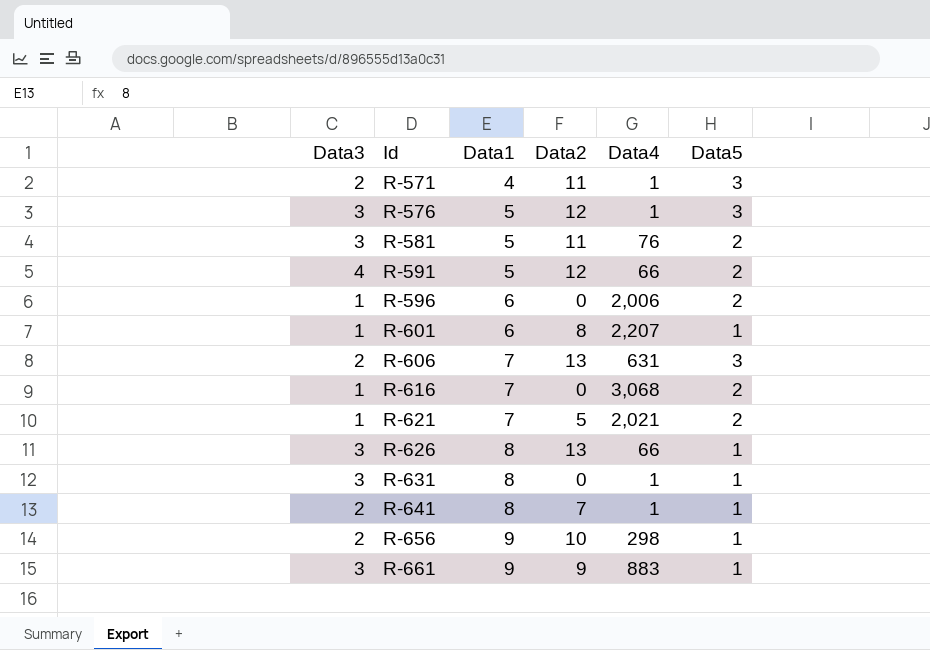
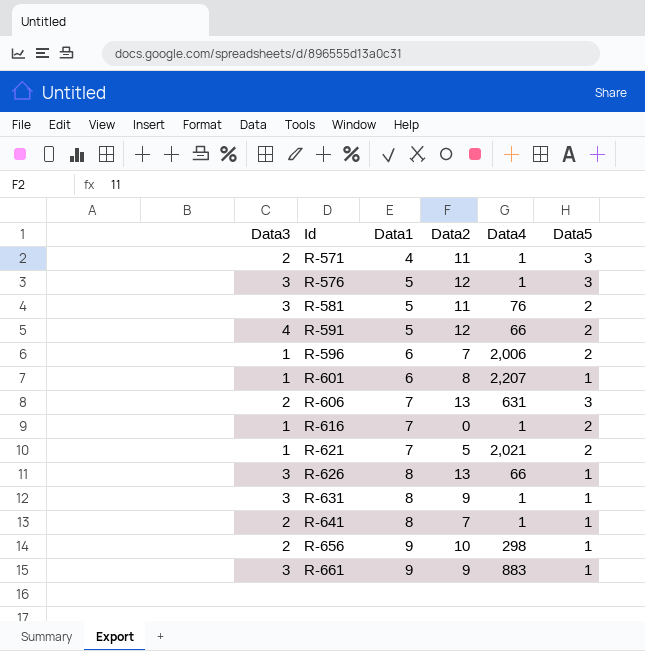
R-596 | Data2: 0 -> 7
R-616 | Data4: 3,068 -> 1
R-631 | Data2: 0 -> 9

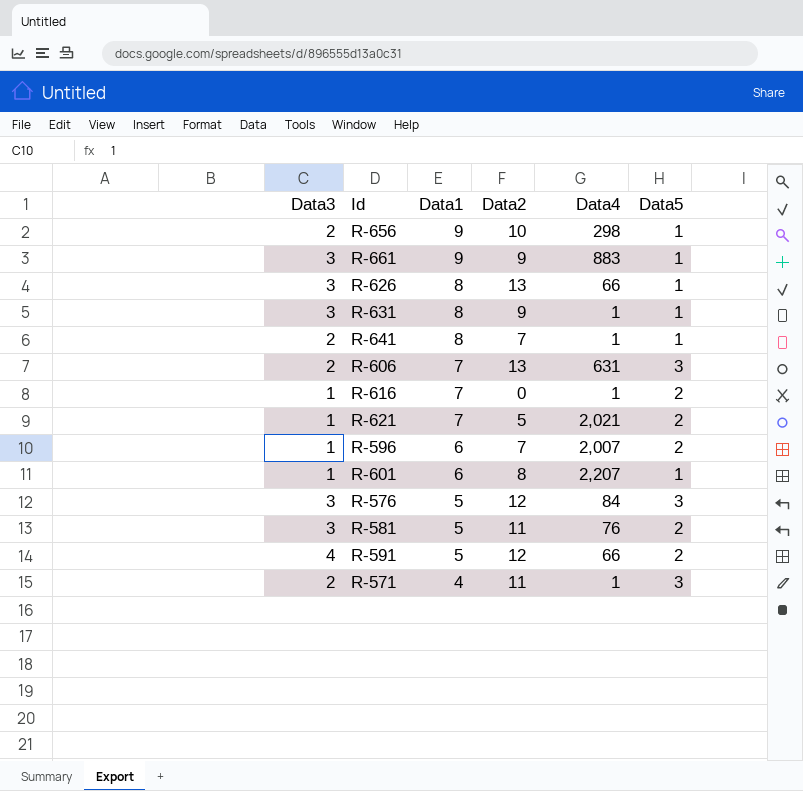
row order: Id ascending -> Data1 descending
R-596 | Data4: 2,006 -> 2,007
R-576 | Data4: 1 -> 84

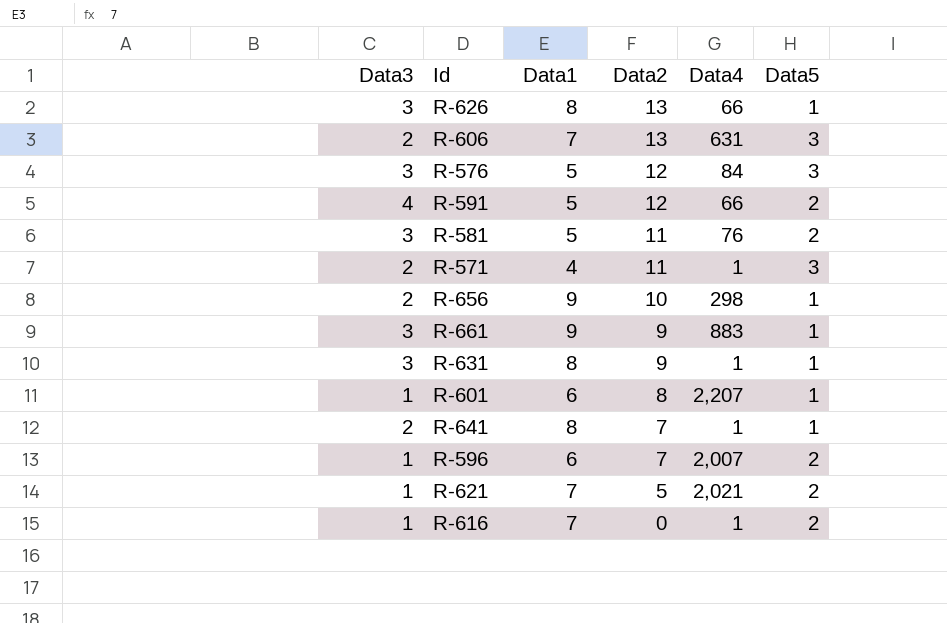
row order: Data1 descending -> Data2 descending

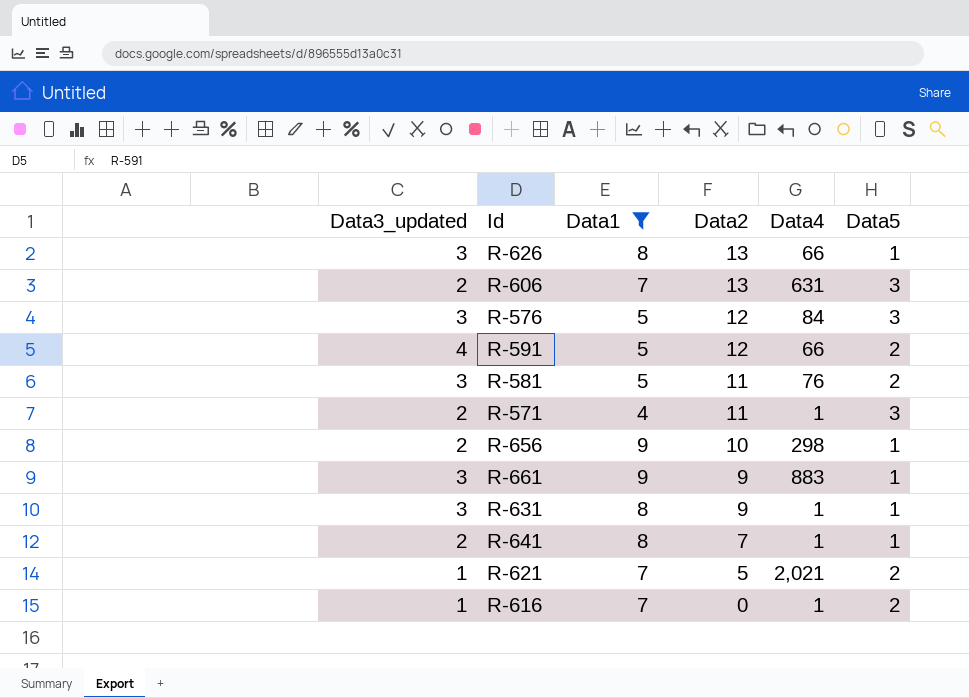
filter: none -> Data1 != 6
column name: Data3 -> Data3_updated

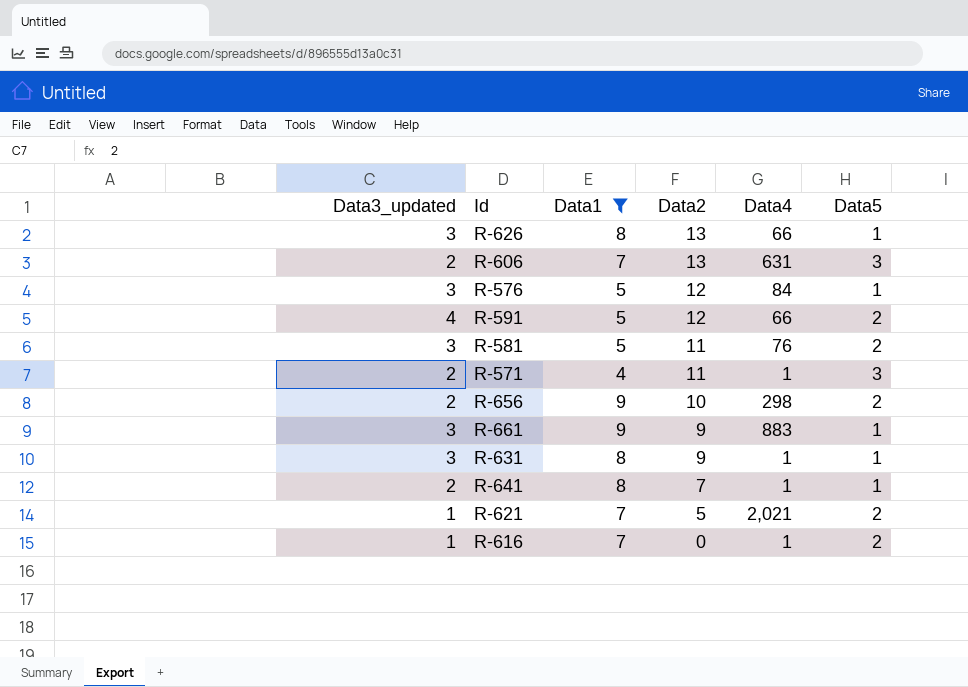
R-576 | Data5: 3 -> 1
R-656 | Data5: 1 -> 2

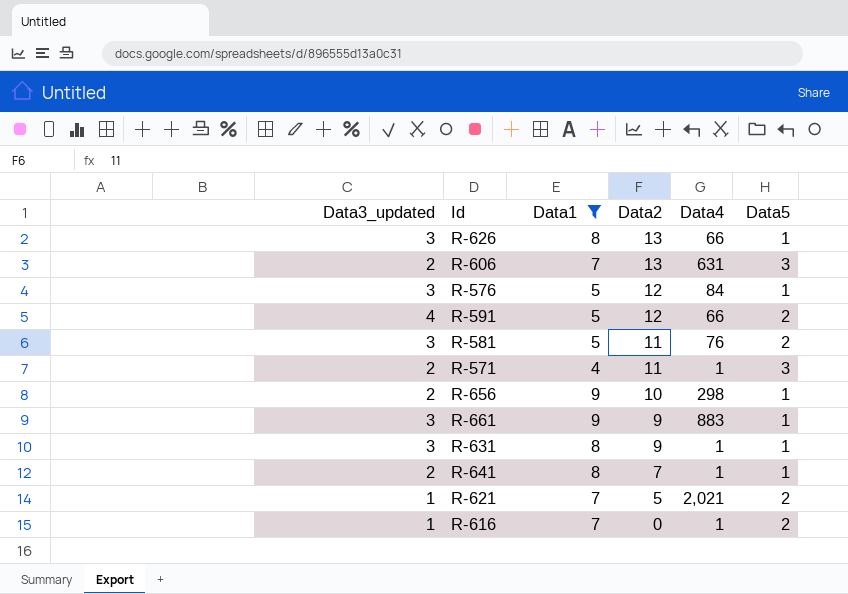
R-656 | Data5: 2 -> 1

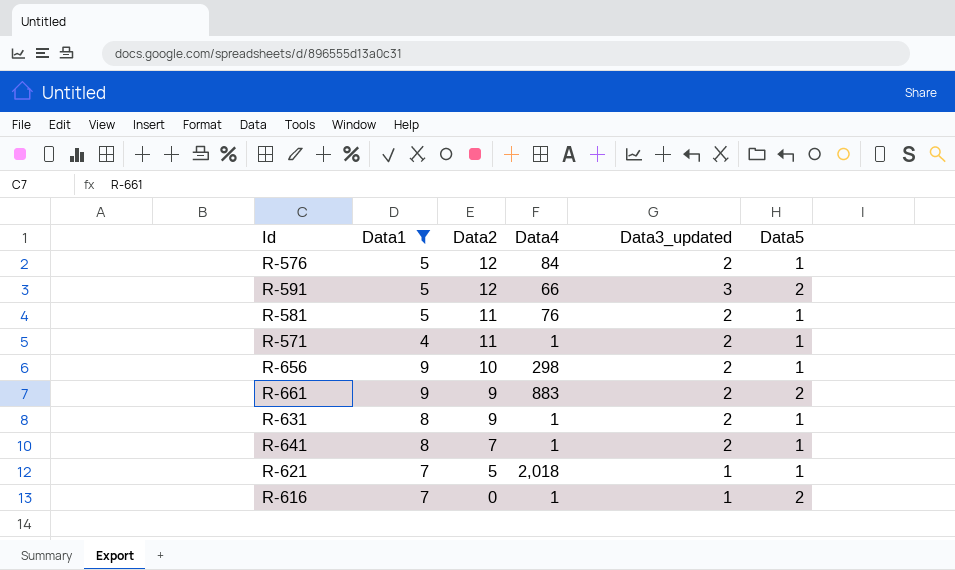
column Data3_updated | position: 1 -> 5
row R-626: 3 | 8 | 13 | 66 | 1 -> none
row R-606: 2 | 7 | 13 | 631 | 3 -> none
R-576 | Data3_updated: 3 -> 2
R-591 | Data3_updated: 4 -> 3
R-581 | Data3_updated: 3 -> 2
R-581 | Data5: 2 -> 1
R-571 | Data5: 3 -> 1
R-661 | Data3_updated: 3 -> 2
R-661 | Data5: 1 -> 2
R-631 | Data3_updated: 3 -> 2
R-621 | Data4: 2,021 -> 2,018
R-621 | Data5: 2 -> 1

